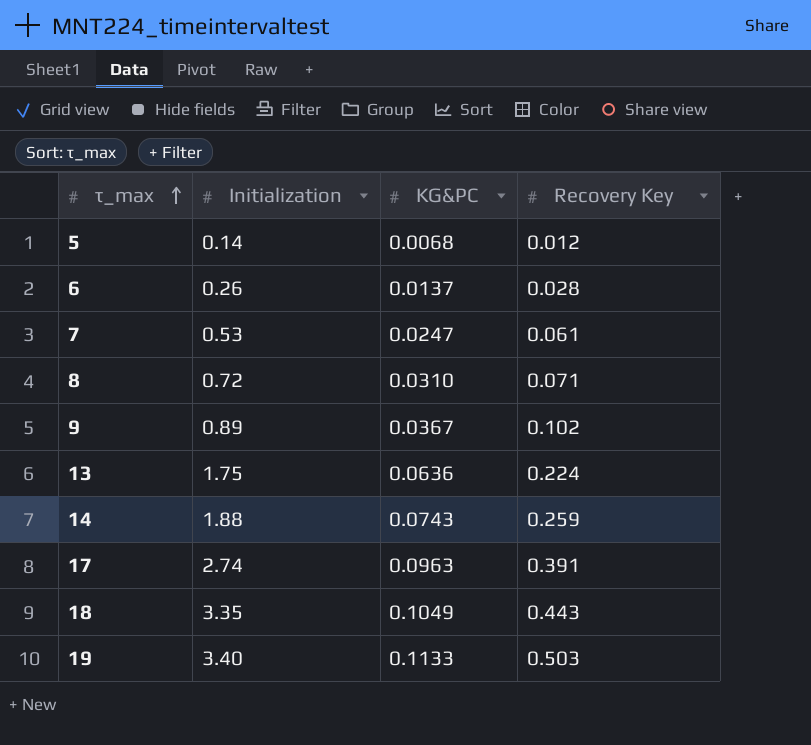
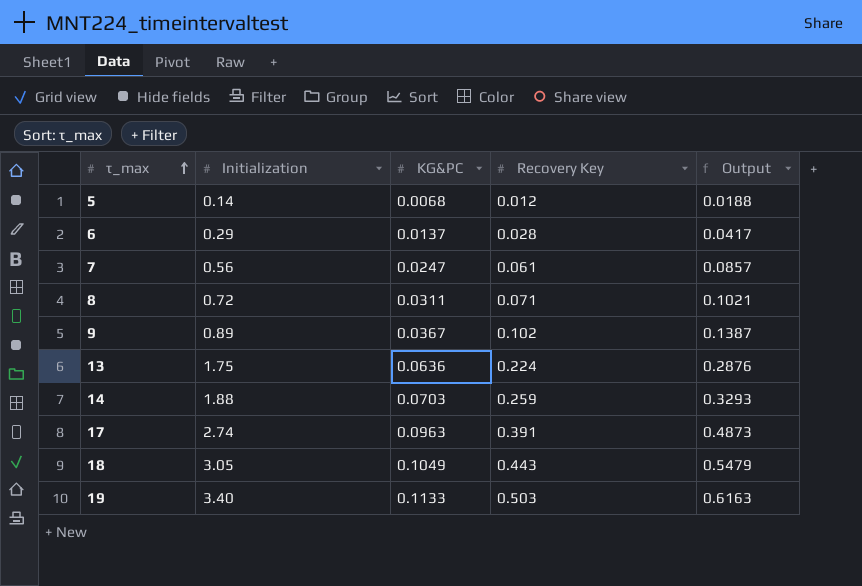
column Output | formula: none -> [KG&PC] + [Recovery Key]
6 | Initialization: 0.26 -> 0.29
7 | Initialization: 0.53 -> 0.56
8 | KG&PC: 0.0310 -> 0.0311
14 | KG&PC: 0.0743 -> 0.0703
18 | Initialization: 3.35 -> 3.05

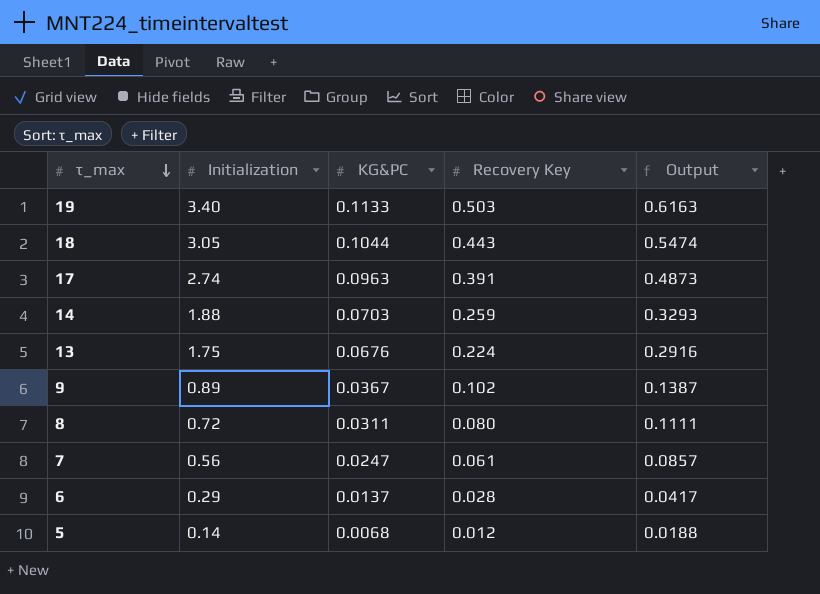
row order: τ_max ascending -> τ_max descending
18 | KG&PC: 0.1049 -> 0.1044
18 | Output: 0.5479 -> 0.5474
13 | KG&PC: 0.0636 -> 0.0676
13 | Output: 0.2876 -> 0.2916
8 | Recovery Key: 0.071 -> 0.080
8 | Output: 0.1021 -> 0.1111

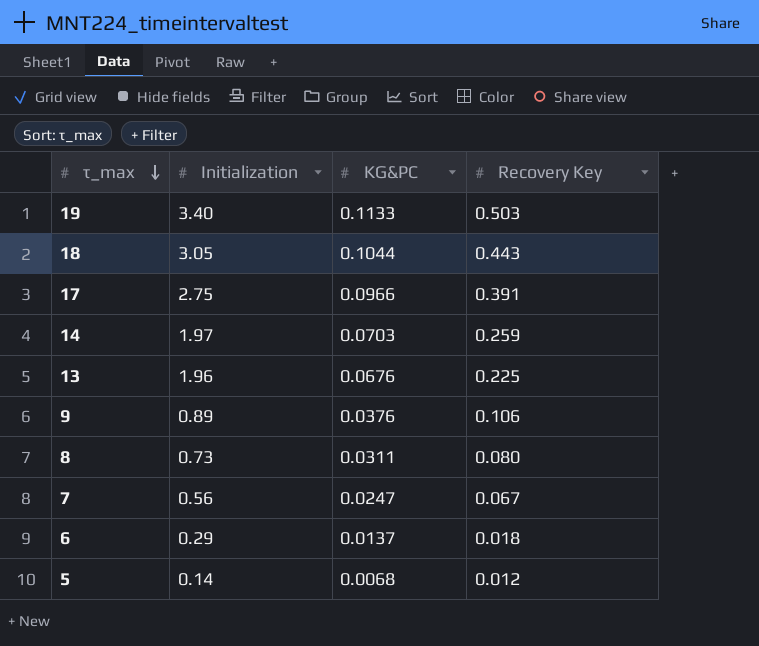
column Output | formula: [KG&PC] + [Recovery Key] -> none
17 | Initialization: 2.74 -> 2.75
17 | KG&PC: 0.0963 -> 0.0966
14 | Initialization: 1.88 -> 1.97
13 | Initialization: 1.75 -> 1.96
13 | Recovery Key: 0.224 -> 0.225
9 | KG&PC: 0.0367 -> 0.0376
9 | Recovery Key: 0.102 -> 0.106
8 | Initialization: 0.72 -> 0.73
7 | Recovery Key: 0.061 -> 0.067
6 | Recovery Key: 0.028 -> 0.018

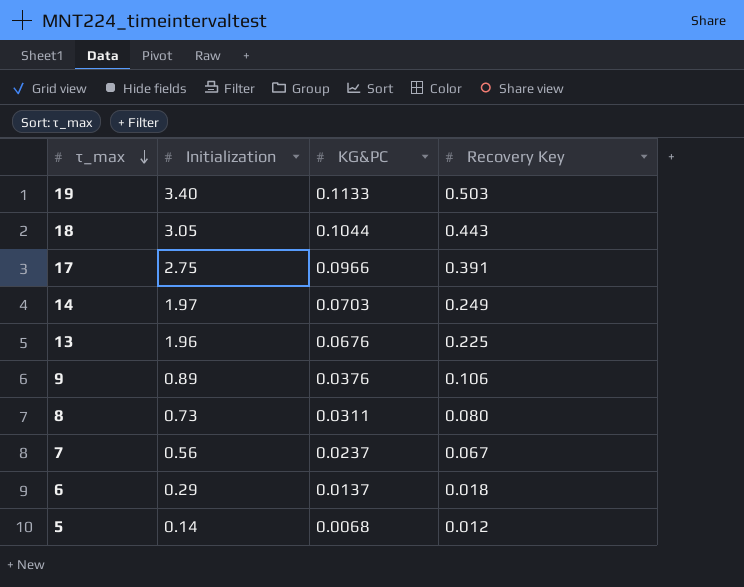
14 | Recovery Key: 0.259 -> 0.249
7 | KG&PC: 0.0247 -> 0.0237

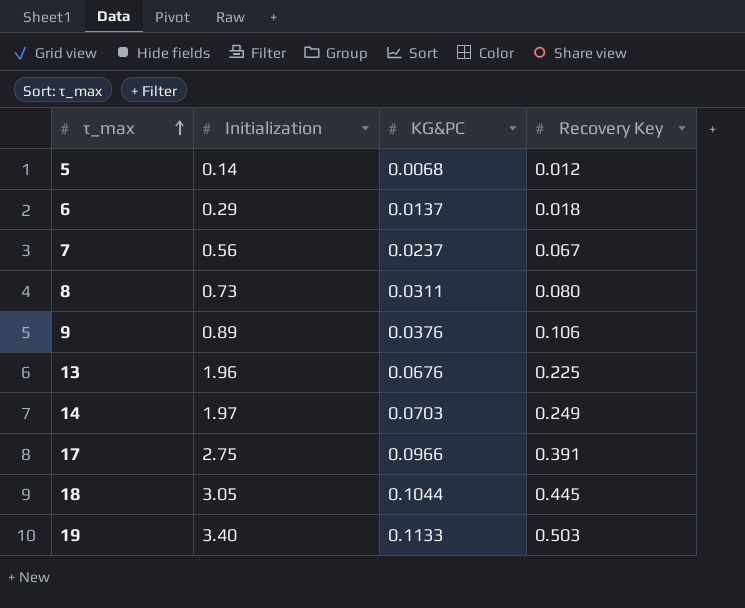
row order: τ_max descending -> τ_max ascending
18 | Recovery Key: 0.443 -> 0.445

